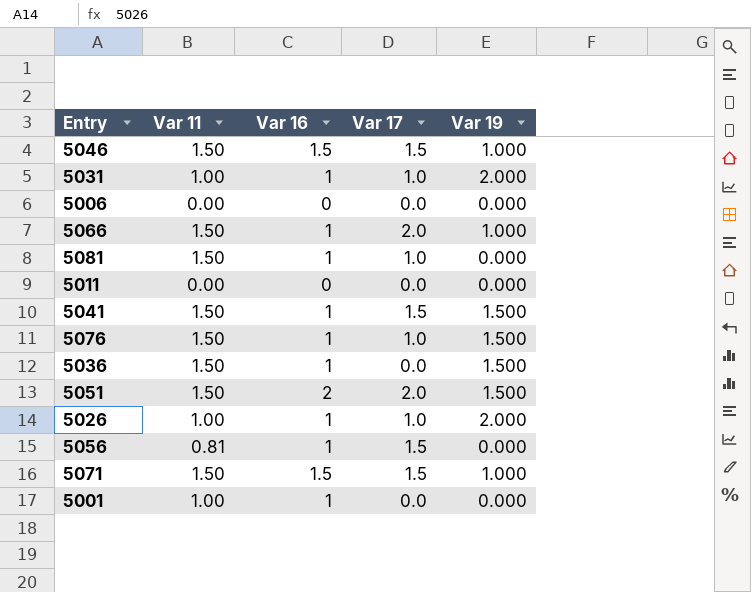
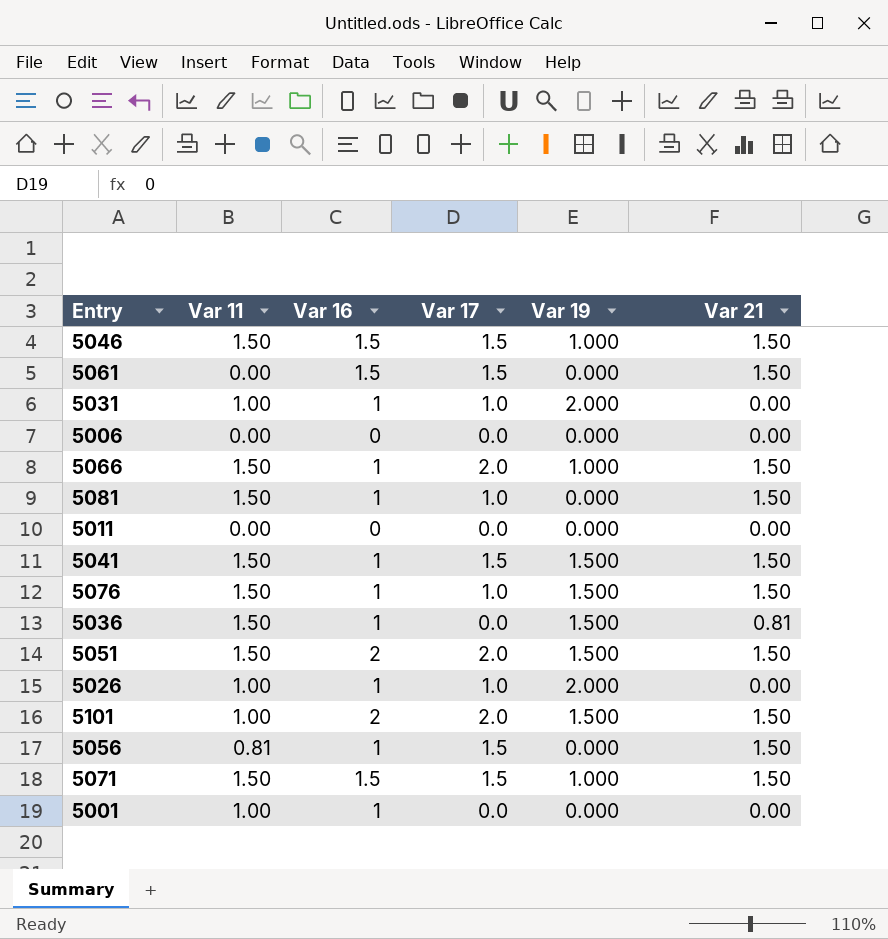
column Var 21 | position: none -> 6
row 5061: none -> 0.00 | 1.5 | 1.5 | 0.000 | 1.50
row 5101: none -> 1.00 | 2 | 2.0 | 1.500 | 1.50

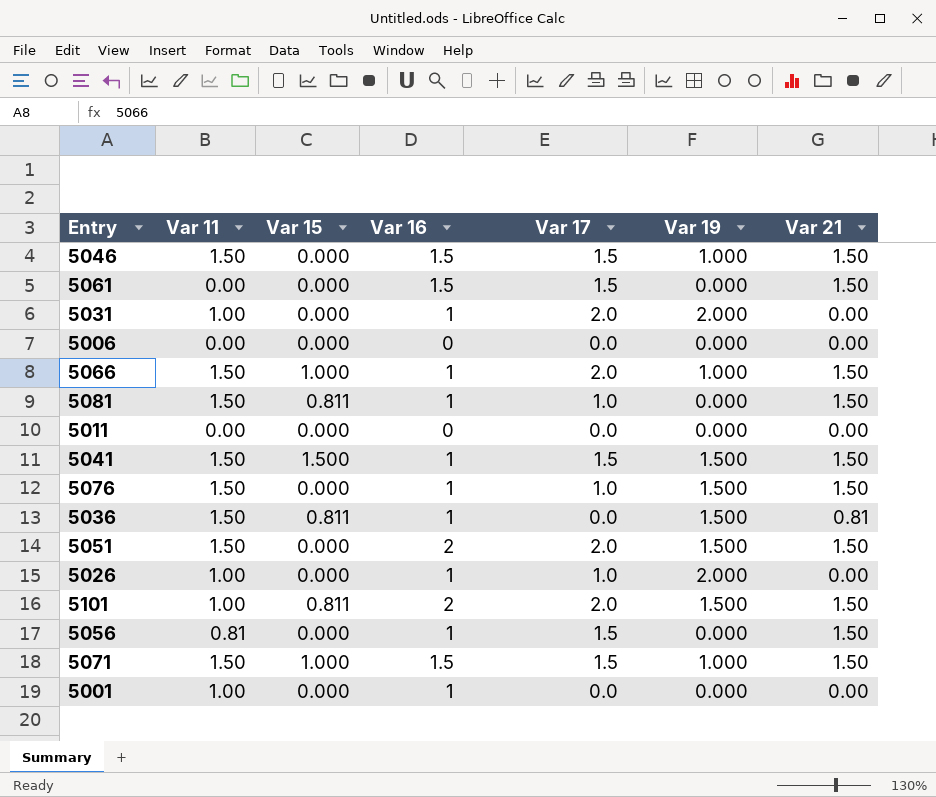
column Var 15 | position: none -> 3
5031 | Var 17: 1.0 -> 2.0

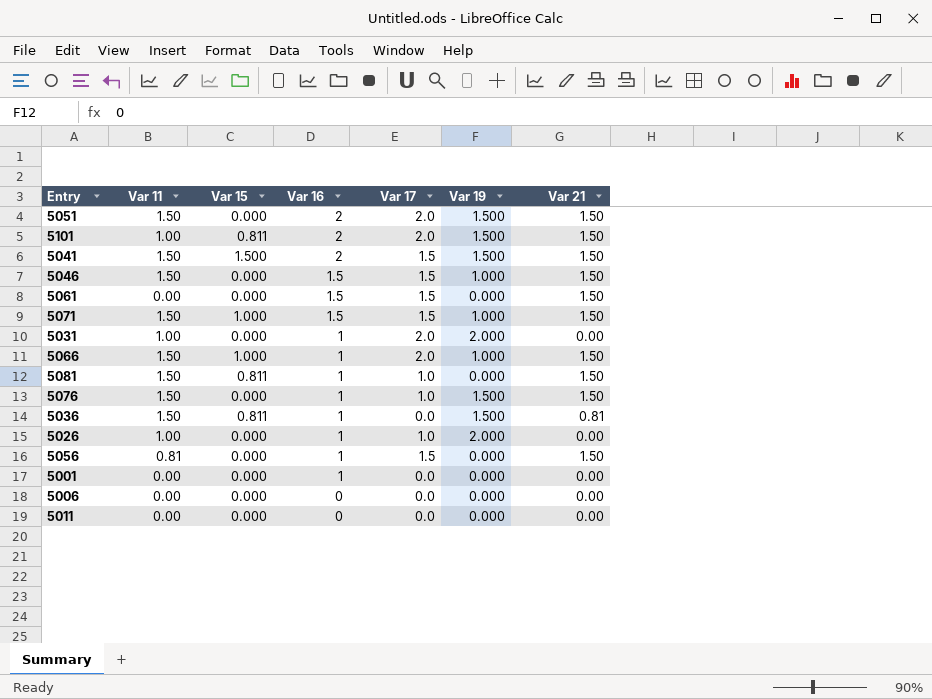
row order: none -> Var 16 descending
5041 | Var 16: 1 -> 2
5001 | Var 11: 1.00 -> 0.00

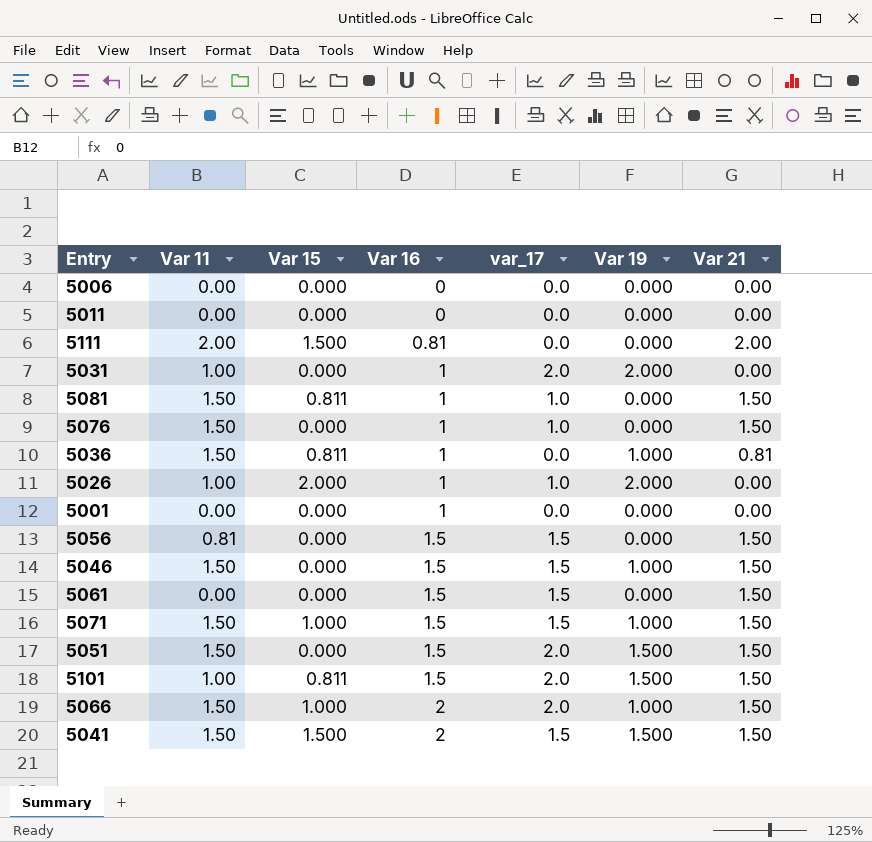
row order: Var 16 descending -> Var 16 ascending
column name: Var 17 -> var_17
row 5111: none -> 2.00 | 1.500 | 0.81 | 0.0 | 0.000 | 2.00
5076 | Var 19: 1.500 -> 0.000
5036 | Var 19: 1.500 -> 1.000
5026 | Var 15: 0.000 -> 2.000
5056 | Var 16: 1 -> 1.5
5051 | Var 16: 2 -> 1.5
5101 | Var 16: 2 -> 1.5
5066 | Var 16: 1 -> 2

